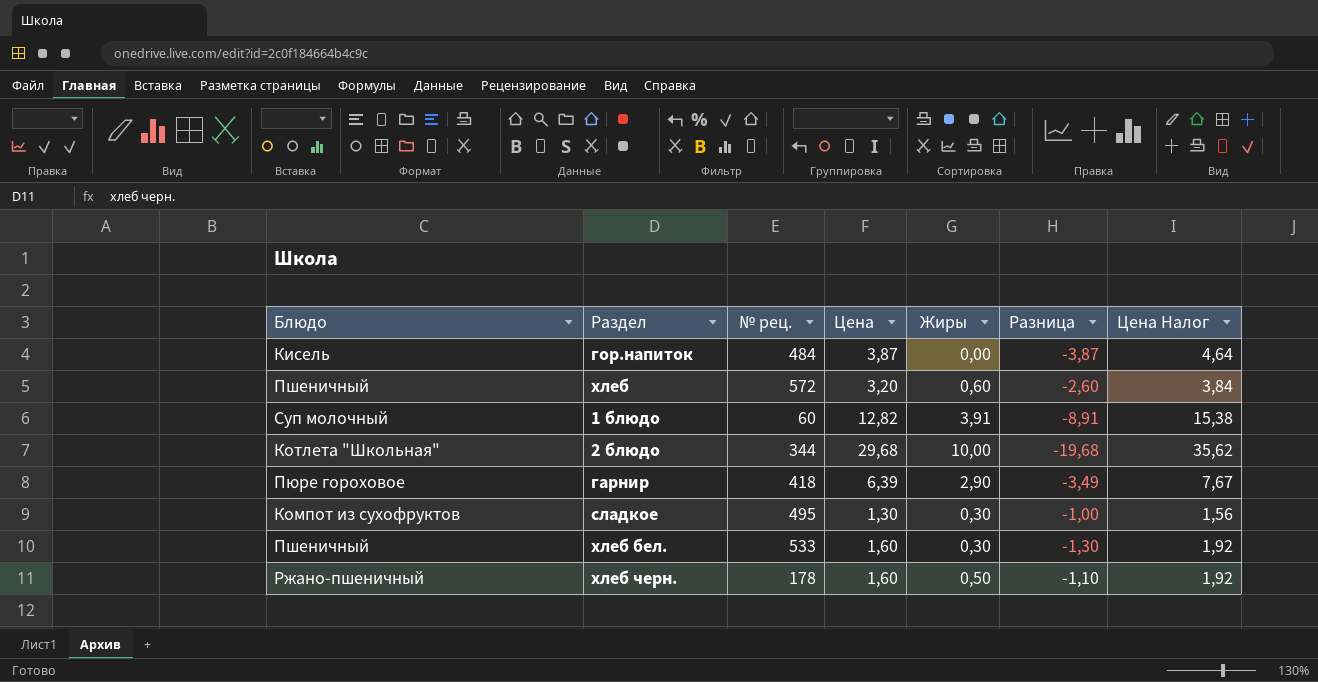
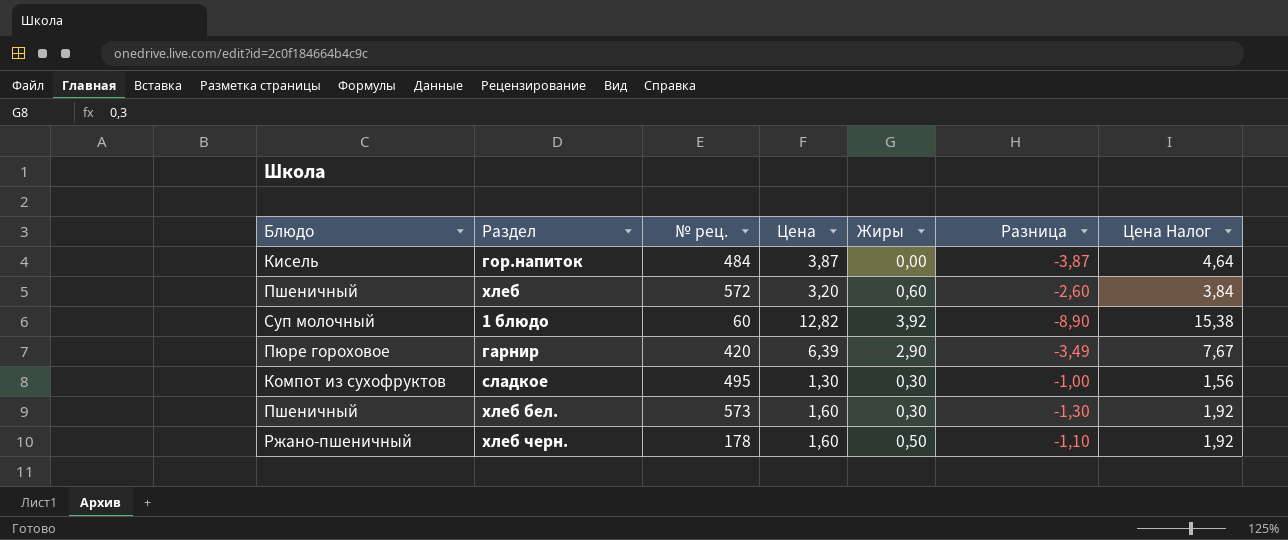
row 2 блюдо: Котлета "Школьная" | 344 | 29,68 | 10,00 | -19,68 | 35,62 -> none
1 блюдо | Жиры: 3,91 -> 3,92
1 блюдо | Разница: -8,91 -> -8,90
гарнир | № рец.: 418 -> 420
хлеб бел. | № рец.: 533 -> 573

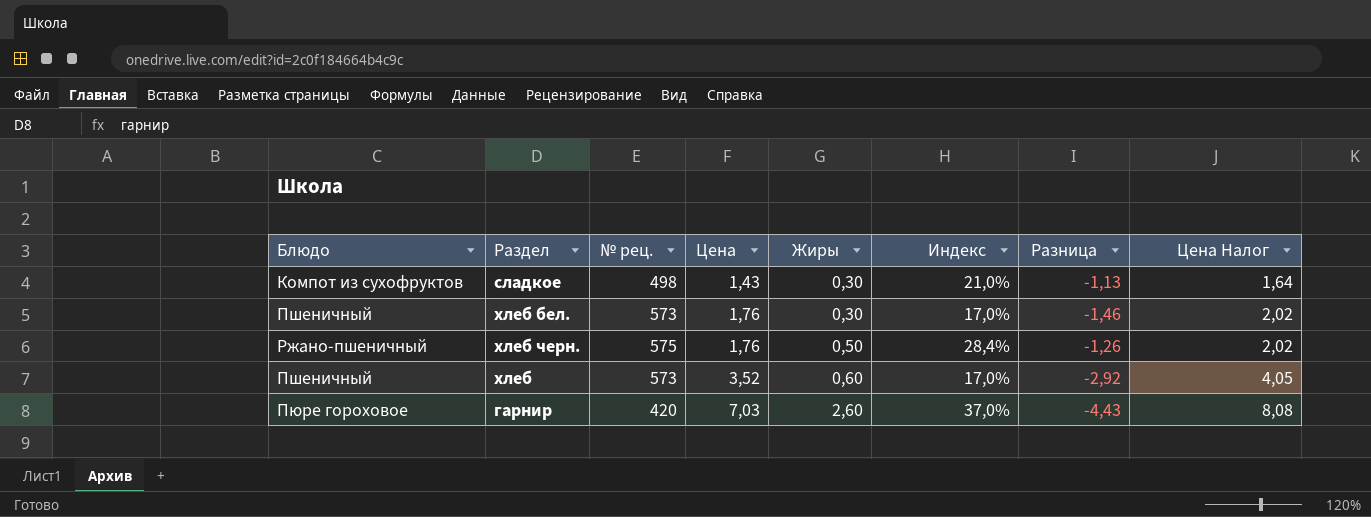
row order: none -> Цена ascending
column Индекс | formula: none -> [Жиры] / [Цена]
column Цена Налог | formula: [Цена] * 1,2 -> [Цена] * 1,15
row гор.напиток: Кисель | 484 | 3,87 | 0,00 | -3,87 | 4,64 -> none
row 1 блюдо: Суп молочный | 60 | 12,82 | 3,92 | -8,90 | 15,38 -> none
сладкое | № рец.: 495 -> 498
сладкое | Цена: 1,30 -> 1,43
сладкое | Разница: -1,00 -> -1,13
хлеб бел. | Цена: 1,60 -> 1,76
хлеб бел. | Разница: -1,30 -> -1,46
хлеб черн. | № рец.: 178 -> 575
хлеб черн. | Цена: 1,60 -> 1,76
хлеб черн. | Разница: -1,10 -> -1,26
хлеб | № рец.: 572 -> 573
хлеб | Цена: 3,20 -> 3,52
хлеб | Разница: -2,60 -> -2,92
гарнир | Цена: 6,39 -> 7,03
гарнир | Жиры: 2,90 -> 2,60
гарнир | Разница: -3,49 -> -4,43

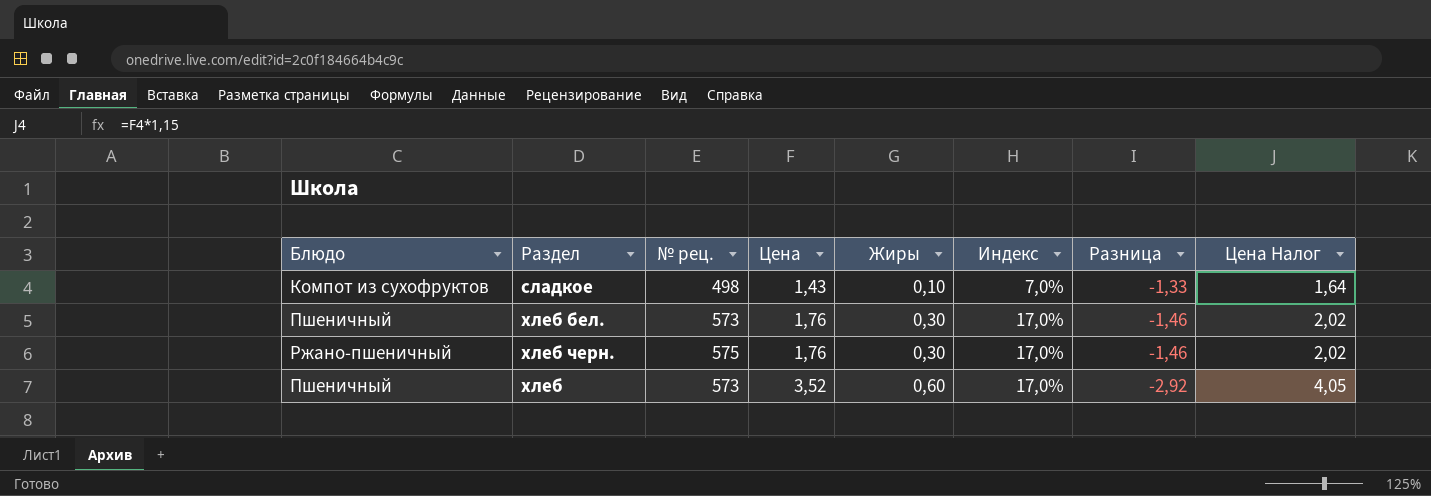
row гарнир: Пюре гороховое | 420 | 7,03 | 2,60 | 37,0% | -4,43 | 8,08 -> none
сладкое | Жиры: 0,30 -> 0,10
сладкое | Индекс: 21,0% -> 7,0%
сладкое | Разница: -1,13 -> -1,33
хлеб черн. | Жиры: 0,50 -> 0,30
хлеб черн. | Индекс: 28,4% -> 17,0%
хлеб черн. | Разница: -1,26 -> -1,46

